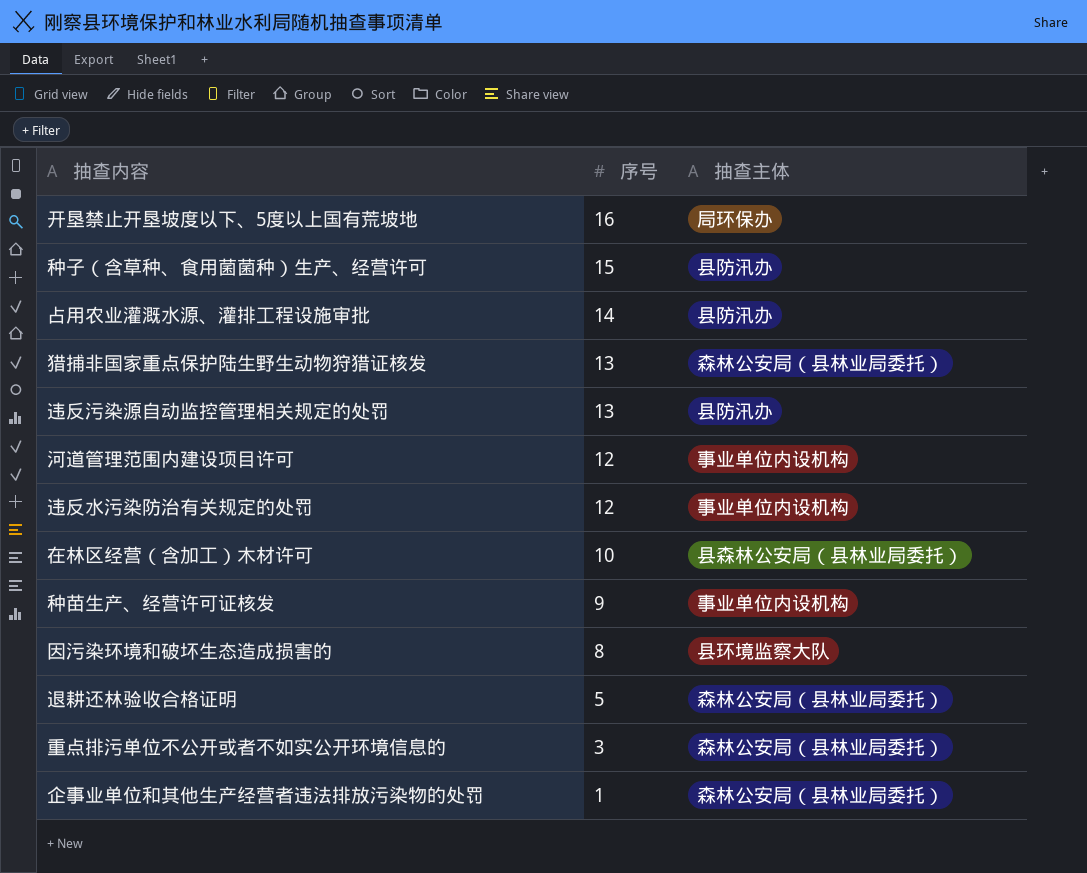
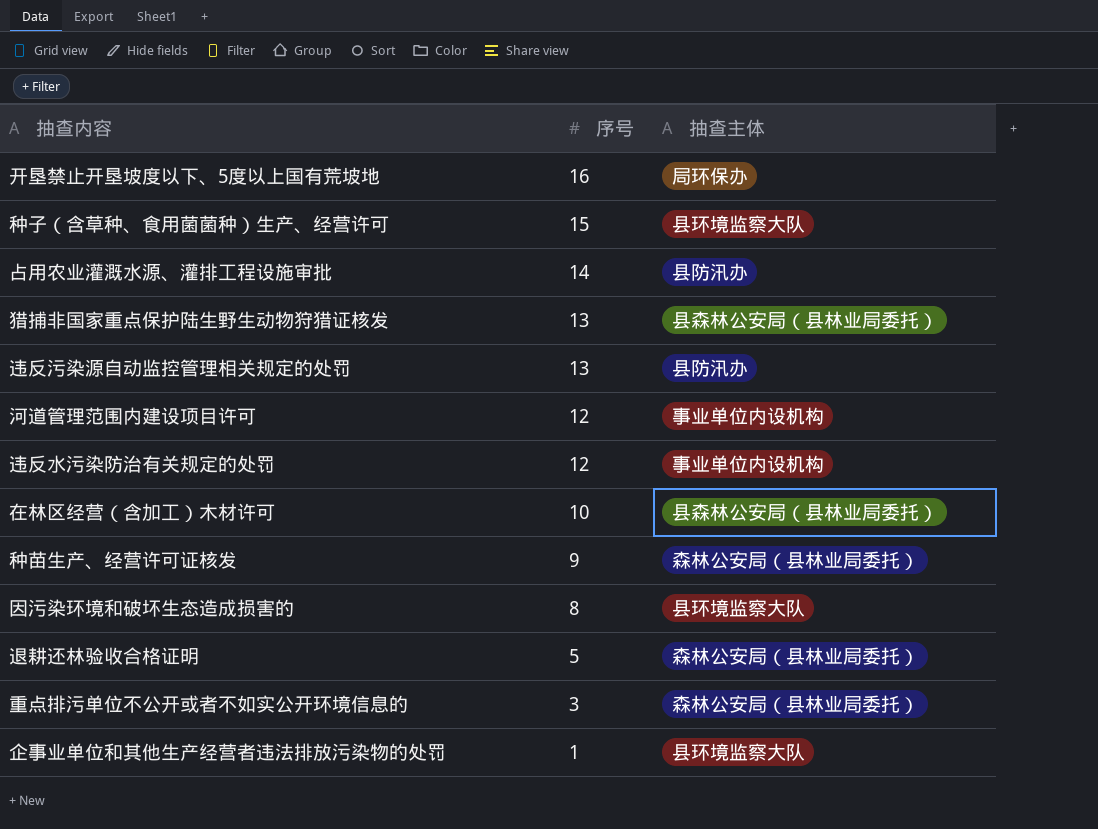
种子（含草种、食用菌菌种）生产、经营许可 | 抽查主体: 县防汛办 -> 县环境监察大队
猎捕非国家重点保护陆生野生动物狩猎证核发 | 抽查主体: 森林公安局（县林业局委托） -> 县森林公安局（县林业局委托）
种苗生产、经营许可证核发 | 抽查主体: 事业单位内设机构 -> 森林公安局（县林业局委托）
企事业单位和其他生产经营者违法排放污染物的处罚 | 抽查主体: 森林公安局（县林业局委托） -> 县环境监察大队

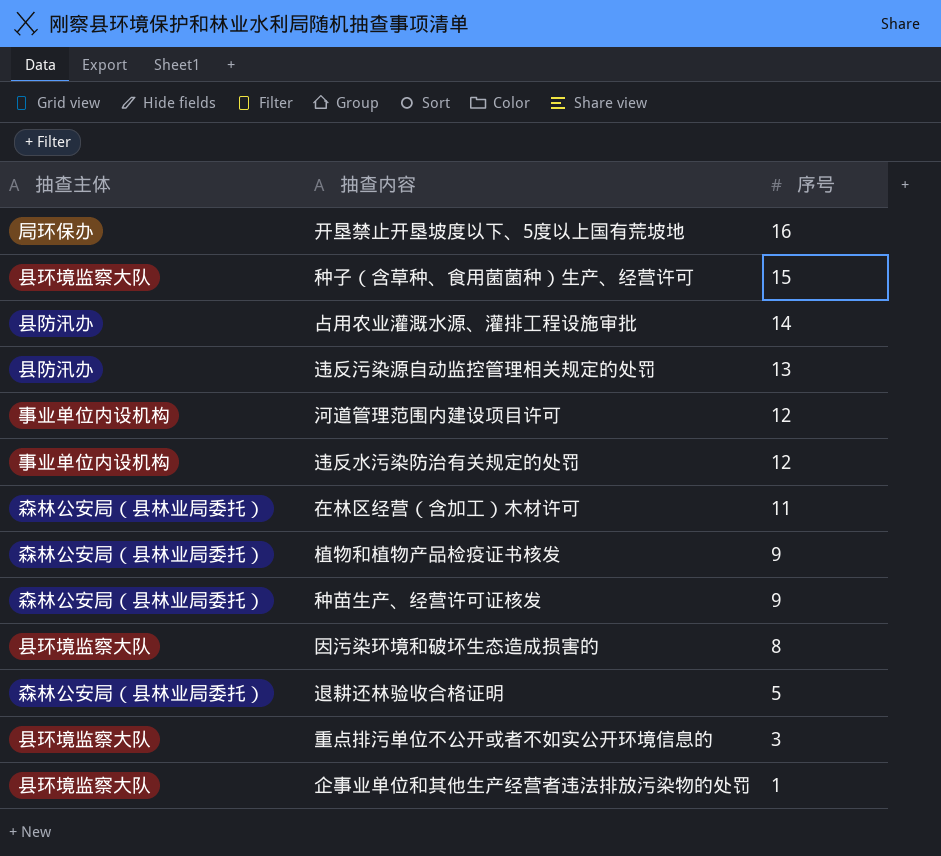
column 抽查主体 | position: 3 -> 1
row 猎捕非国家重点保护陆生野生动物狩猎证核发: 13 | 县森林公安局（县林业局委托） -> none
在林区经营（含加工）木材许可 | 抽查主体: 县森林公安局（县林业局委托） -> 森林公安局（县林业局委托）
在林区经营（含加工）木材许可 | 序号: 10 -> 11
row 植物和植物产品检疫证书核发: none -> 森林公安局（县林业局委托） | 9
重点排污单位不公开或者不如实公开环境信息的 | 抽查主体: 森林公安局（县林业局委托） -> 县环境监察大队

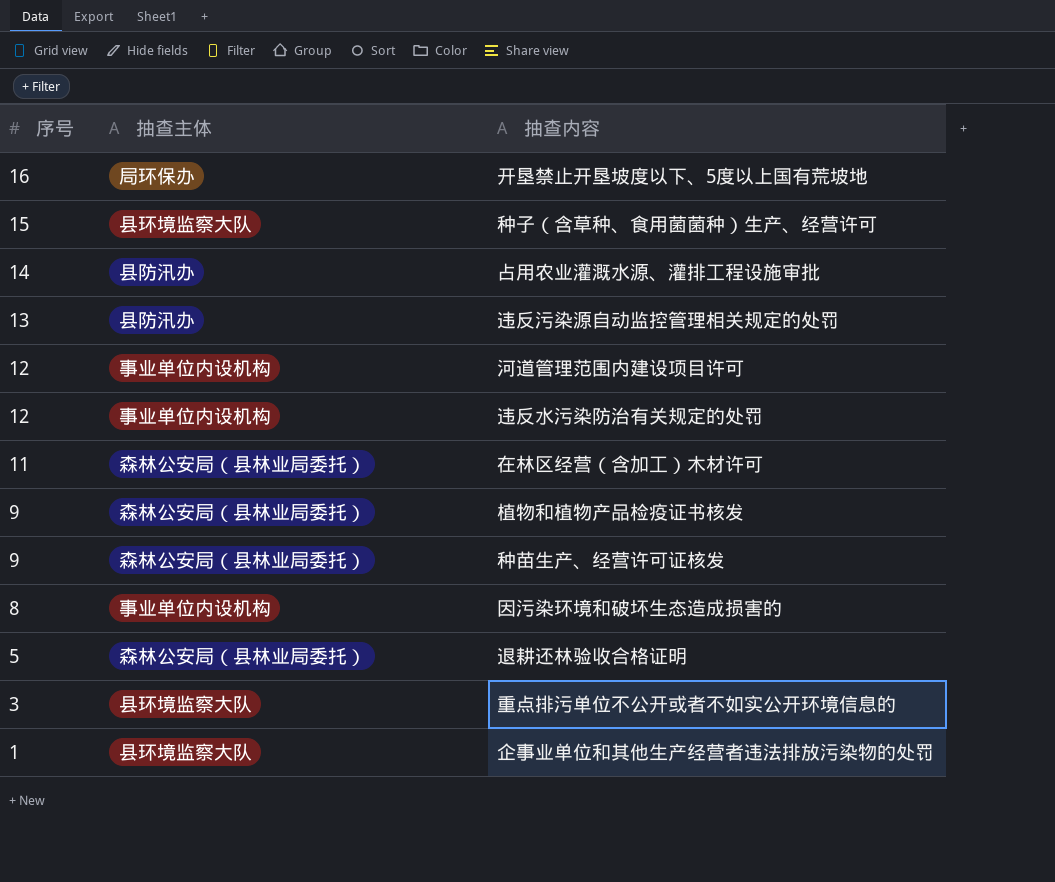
column 序号 | position: 3 -> 1
因污染环境和破坏生态造成损害的 | 抽查主体: 县环境监察大队 -> 事业单位内设机构

